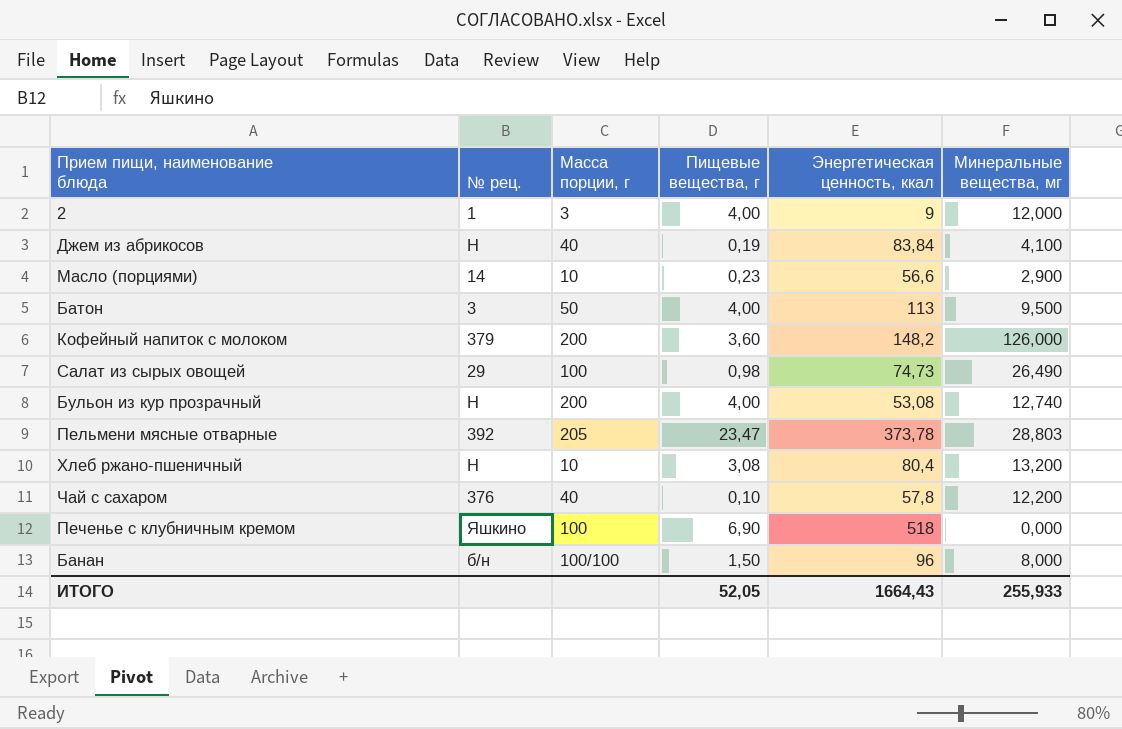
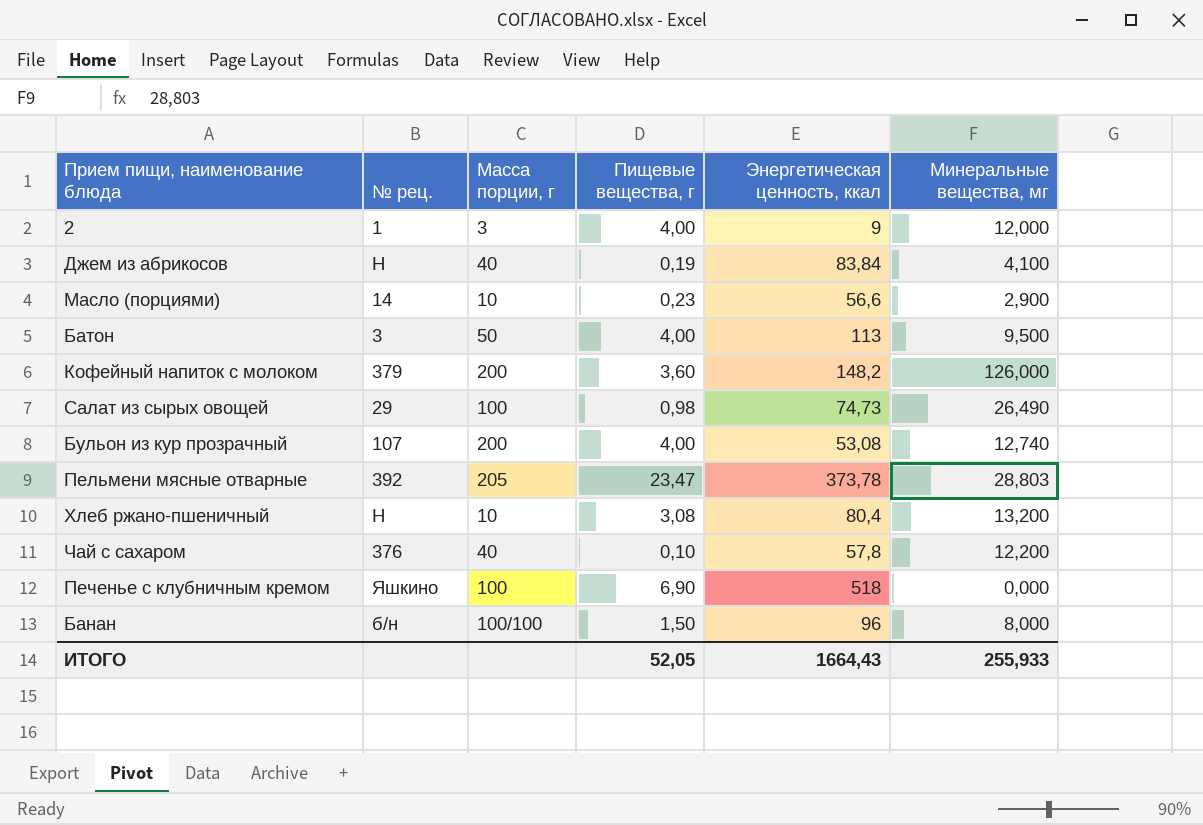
Бульон из кур прозрачный | № рец.: Н -> 107

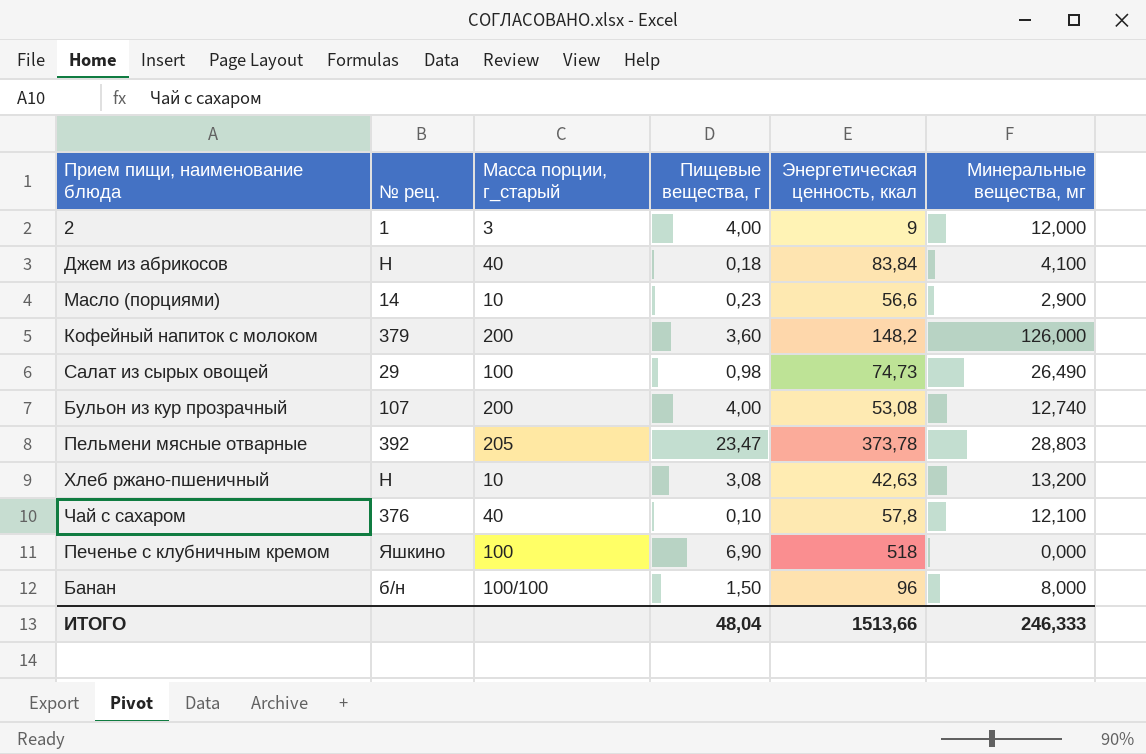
column name: Масса порции, г -> Масса порции, г_старый
row Батон: 3 | 50 | 4,00 | 113 | 9,500 -> none
Джем из абрикосов | Пищевые вещества, г: 0,19 -> 0,18
Хлеб ржано-пшеничный | Энергетическая ценность, ккал: 80,4 -> 42,63
Чай с сахаром | Минеральные вещества, мг: 12,200 -> 12,100
ИТОГО | Пищевые вещества, г: 52,05 -> 48,04
ИТОГО | Энергетическая ценность, ккал: 1664,43 -> 1513,66
ИТОГО | Минеральные вещества, мг: 255,933 -> 246,333

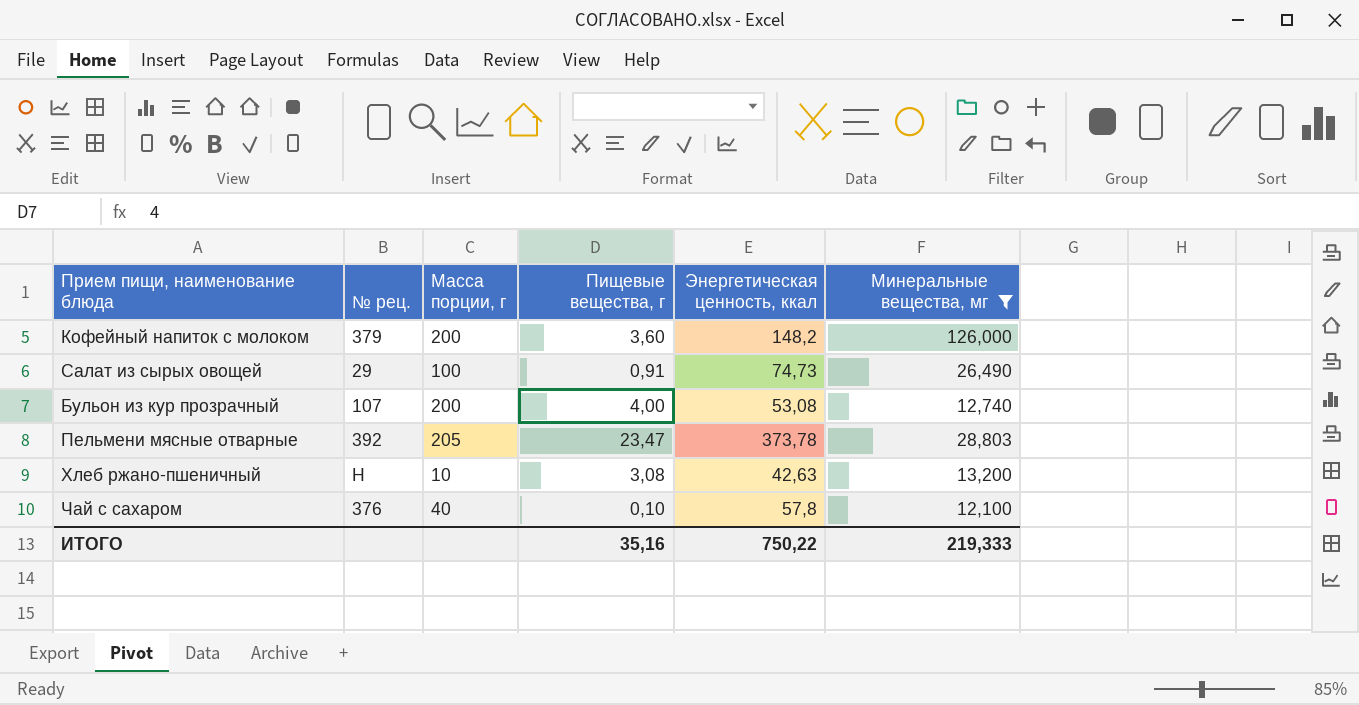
filter: none -> Минеральные вещества, мг >= 12,100
column name: Масса порции, г_старый -> Масса порции, г
Салат из сырых овощей | Пищевые вещества, г: 0,98 -> 0,91
ИТОГО | Пищевые вещества, г: 48,04 -> 35,16
ИТОГО | Энергетическая ценность, ккал: 1513,66 -> 750,22
ИТОГО | Минеральные вещества, мг: 246,333 -> 219,333

